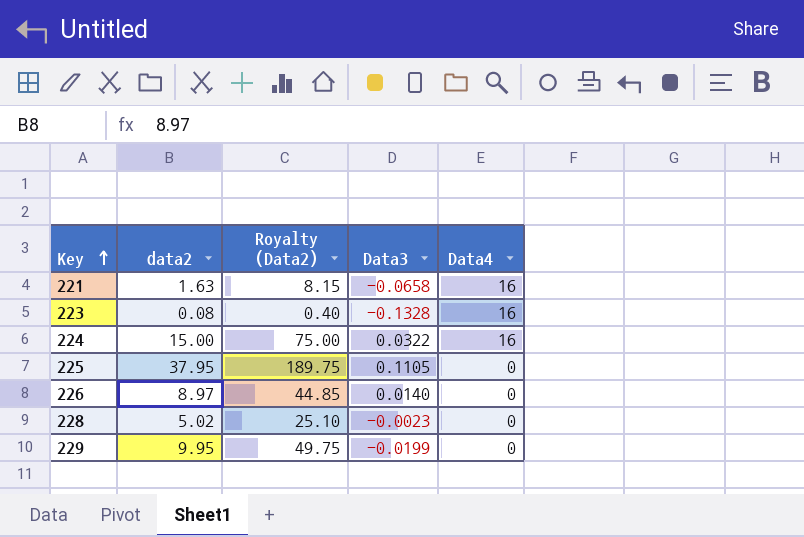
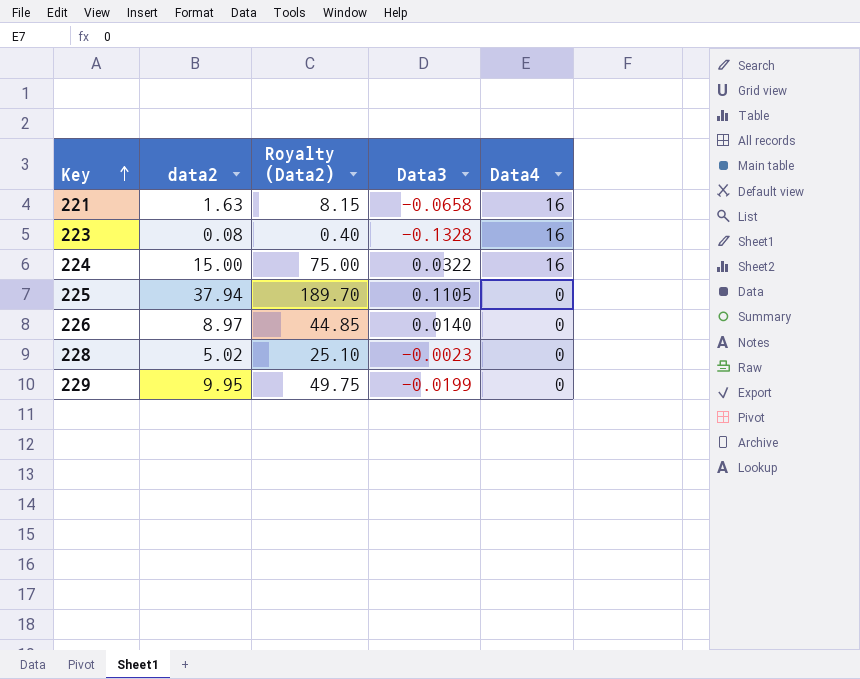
225 | data2: 37.95 -> 37.94
225 | Royalty (Data2): 189.75 -> 189.70

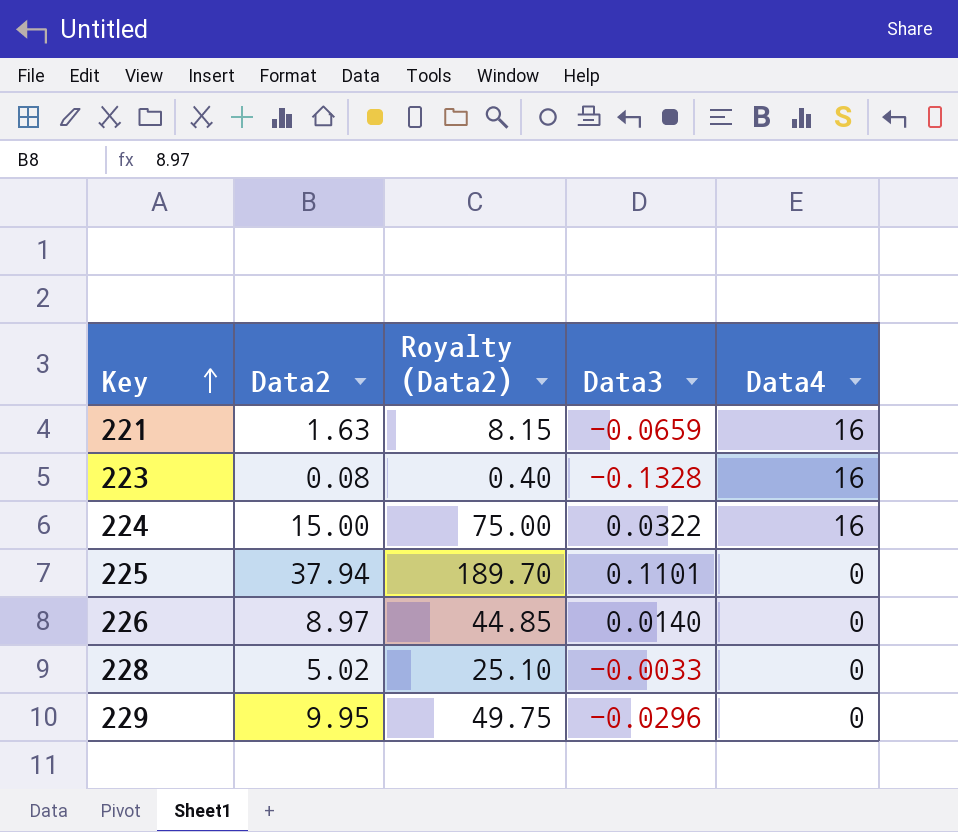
column name: data2 -> Data2
221 | Data3: -0.0658 -> -0.0659
225 | Data3: 0.1105 -> 0.1101
228 | Data3: -0.0023 -> -0.0033
229 | Data3: -0.0199 -> -0.0296

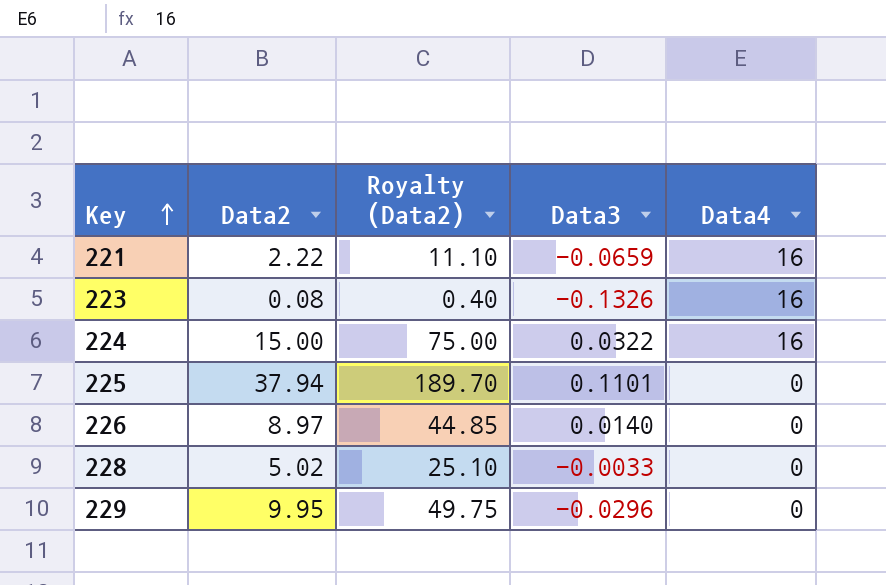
221 | Data2: 1.63 -> 2.22
221 | Royalty (Data2): 8.15 -> 11.10
223 | Data3: -0.1328 -> -0.1326

